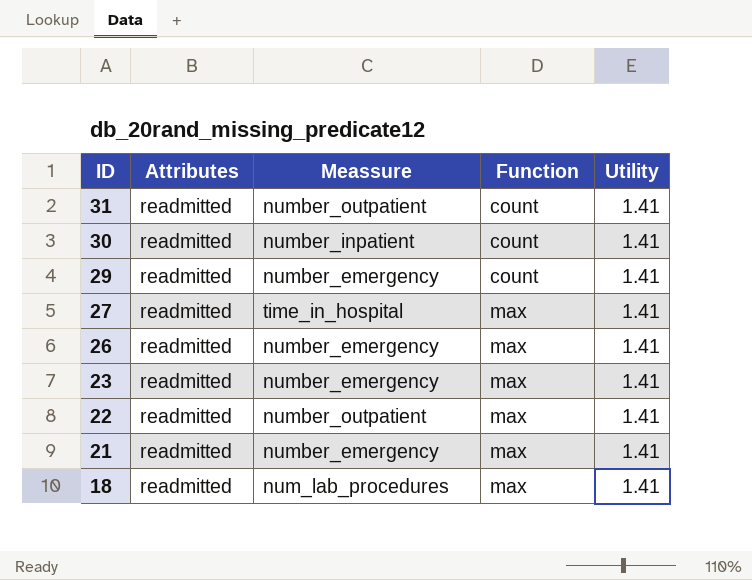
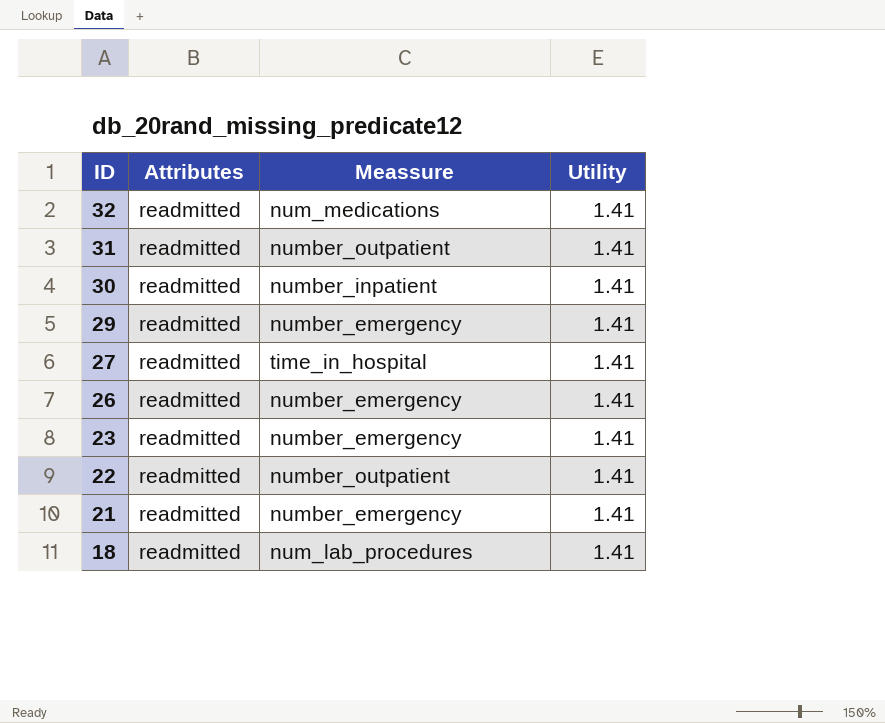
column Function | position: 4 -> none
row 32: none -> readmitted | num_medications | 1.41

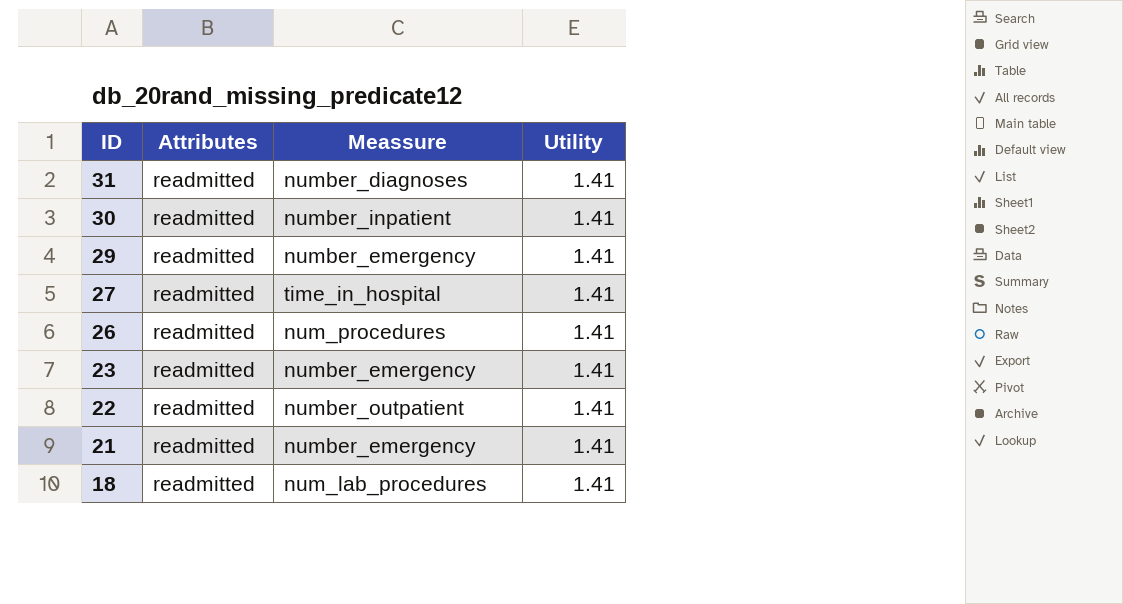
row 32: readmitted | num_medications | 1.41 -> none
31 | Meassure: number_outpatient -> number_diagnoses
26 | Meassure: number_emergency -> num_procedures

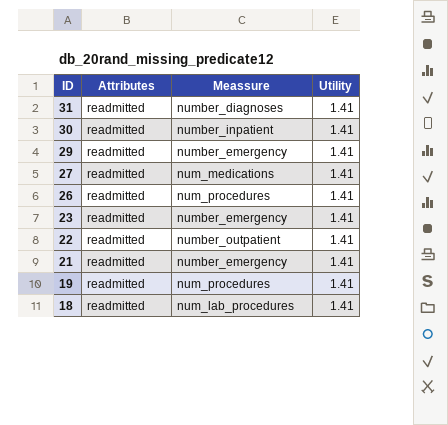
27 | Meassure: time_in_hospital -> num_medications
row 19: none -> readmitted | num_procedures | 1.41

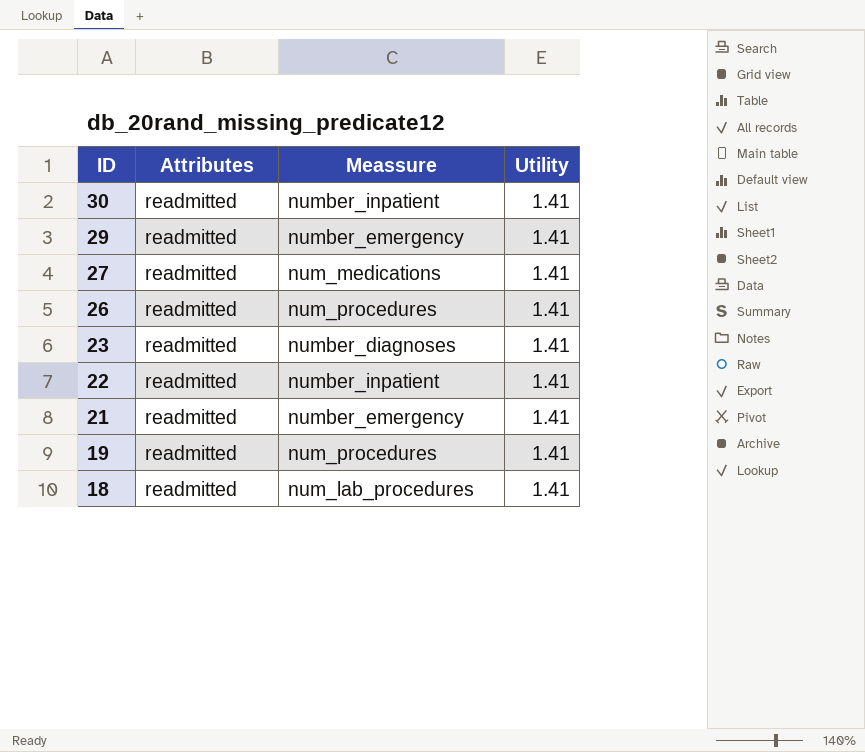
row 31: readmitted | number_diagnoses | 1.41 -> none
23 | Meassure: number_emergency -> number_diagnoses
22 | Meassure: number_outpatient -> number_inpatient

